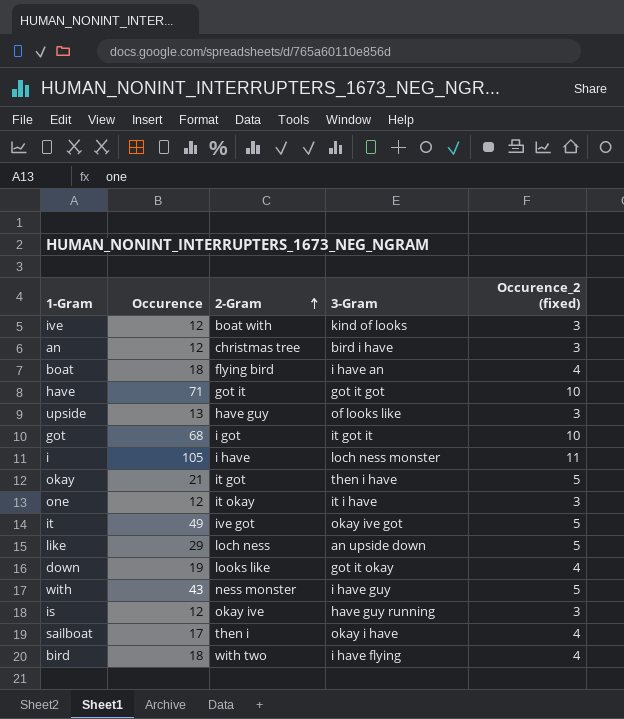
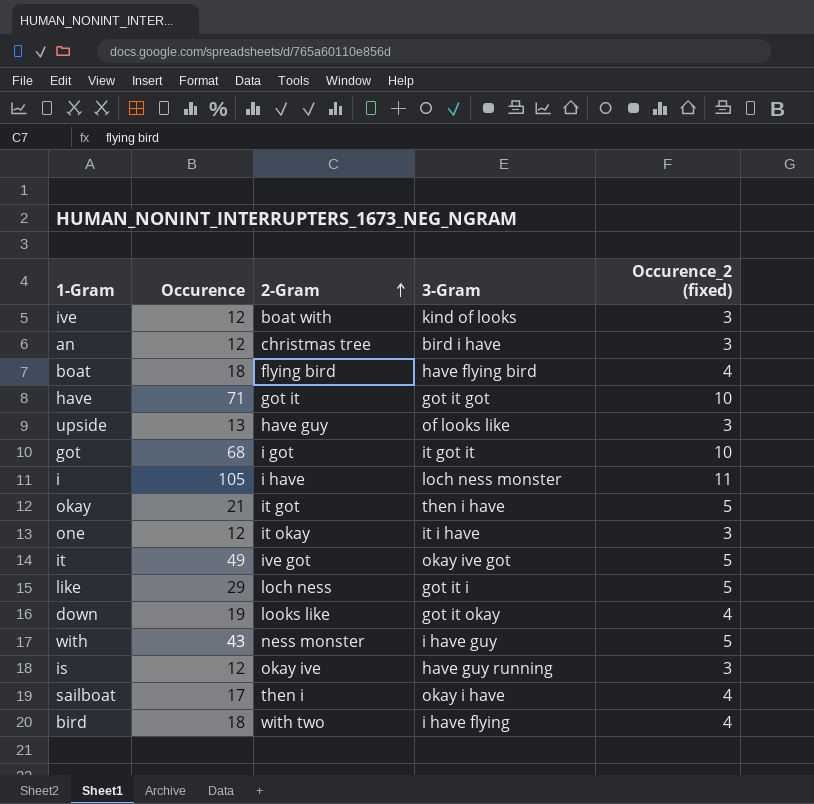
boat | 3-Gram: i have an -> have flying bird
like | 3-Gram: an upside down -> got it i

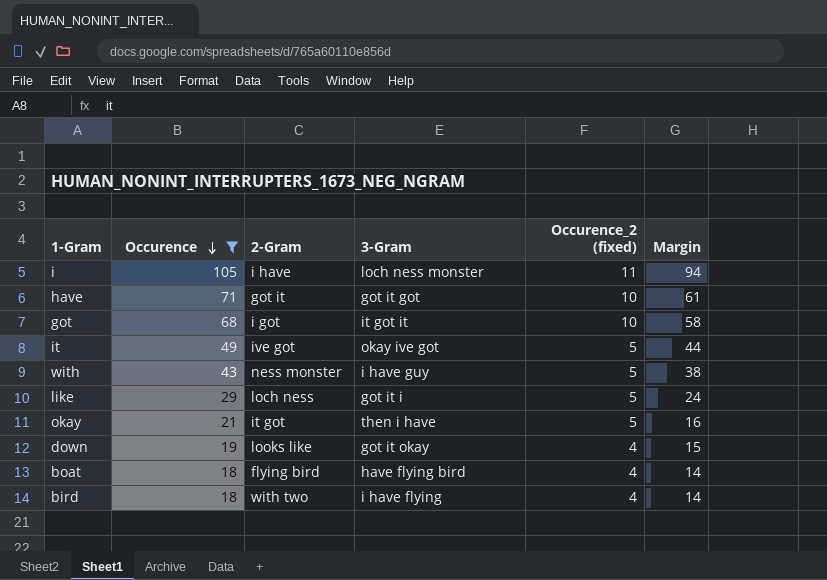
filter: none -> Occurence >= 18
row order: 2-Gram ascending -> Occurence descending
column Margin | formula: none -> [Occurence] - [Occurence_2 (fixed)]

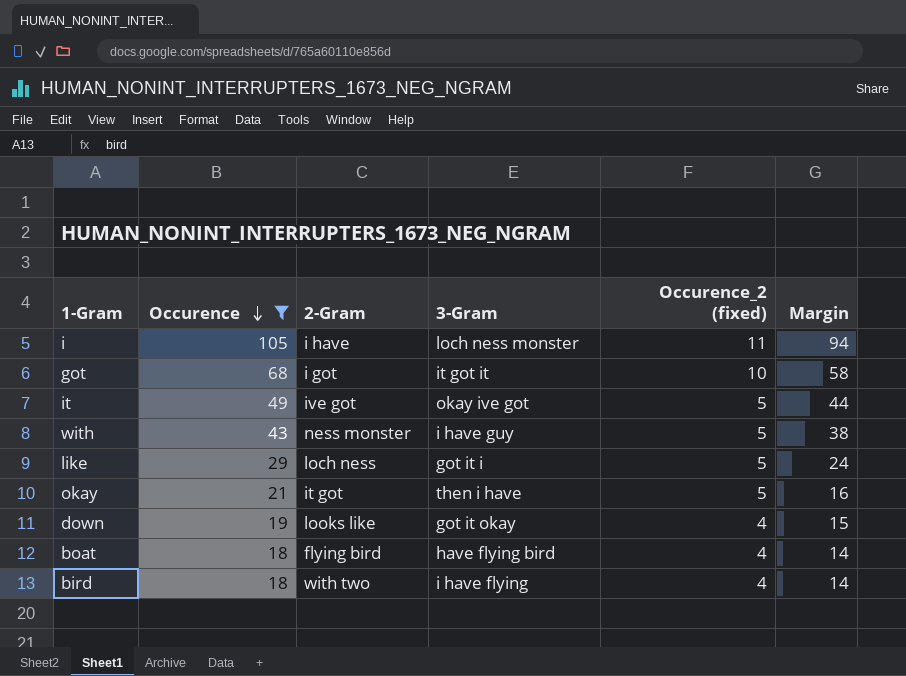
row have: 71 | got it | got it got | 10 | 61 -> none

